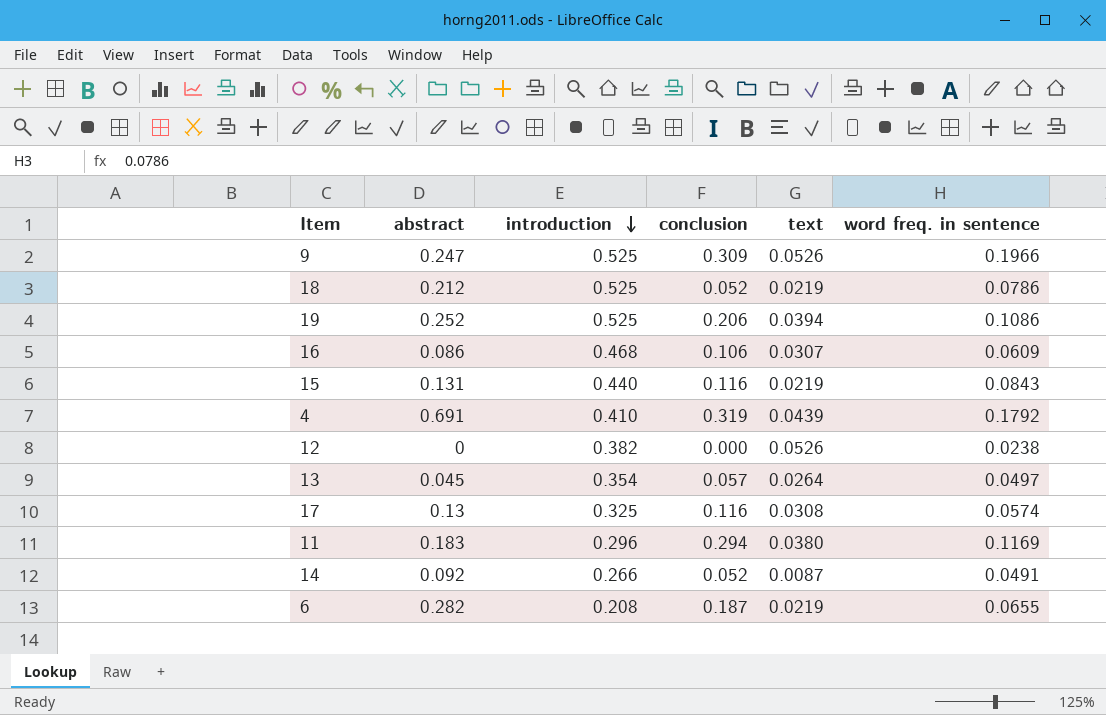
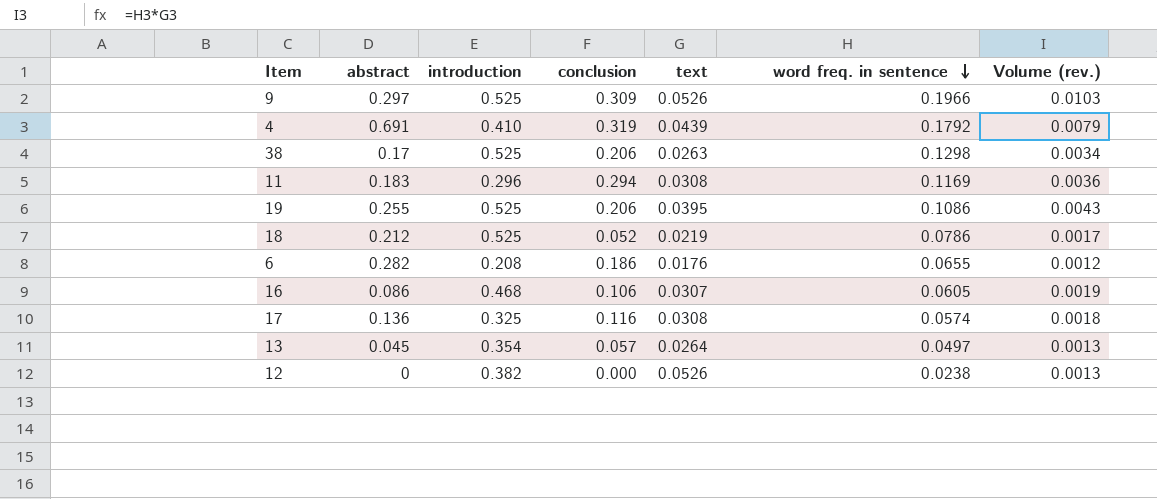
row order: introduction descending -> word freq. in sentence descending
column Volume (rev.) | formula: none -> [text] * [word freq. in sentence]
row 15: 0.131 | 0.440 | 0.116 | 0.0219 | 0.0843 -> none
row 14: 0.092 | 0.266 | 0.052 | 0.0087 | 0.0491 -> none
9 | abstract: 0.247 -> 0.297
row 38: none -> 0.17 | 0.525 | 0.206 | 0.0263 | 0.1298 | 0.0034
11 | text: 0.0380 -> 0.0308
19 | abstract: 0.252 -> 0.255
19 | text: 0.0394 -> 0.0395
6 | conclusion: 0.187 -> 0.186
6 | text: 0.0219 -> 0.0176
16 | word freq. in sentence: 0.0609 -> 0.0605
17 | abstract: 0.13 -> 0.136

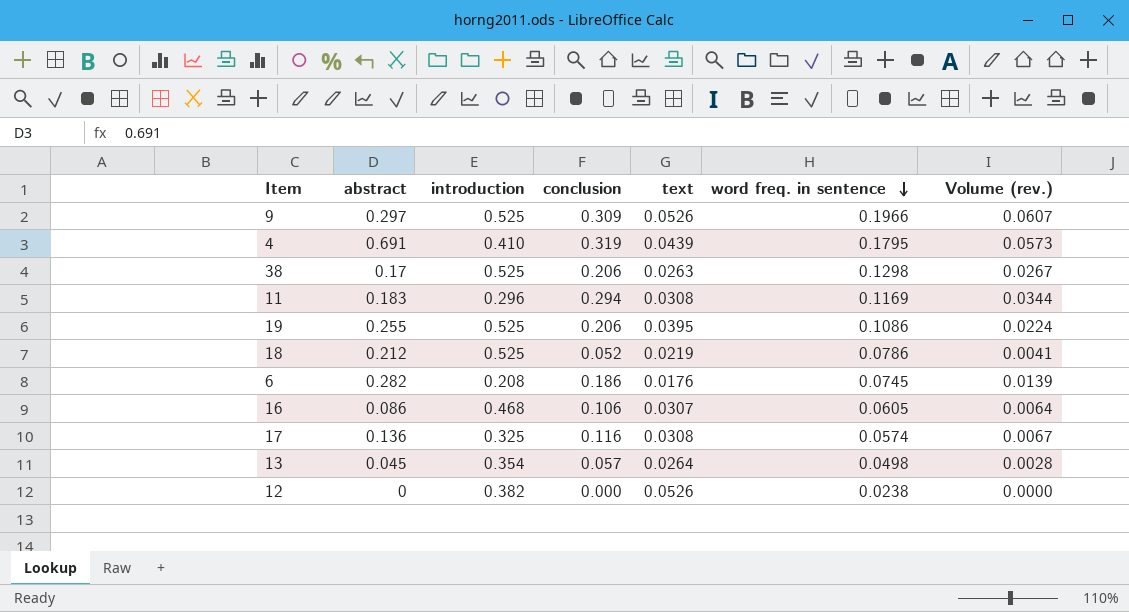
column Volume (rev.) | formula: [text] * [word freq. in sentence] -> [conclusion] * [word freq. in sentence]
4 | word freq. in sentence: 0.1792 -> 0.1795
6 | word freq. in sentence: 0.0655 -> 0.0745
13 | word freq. in sentence: 0.0497 -> 0.0498

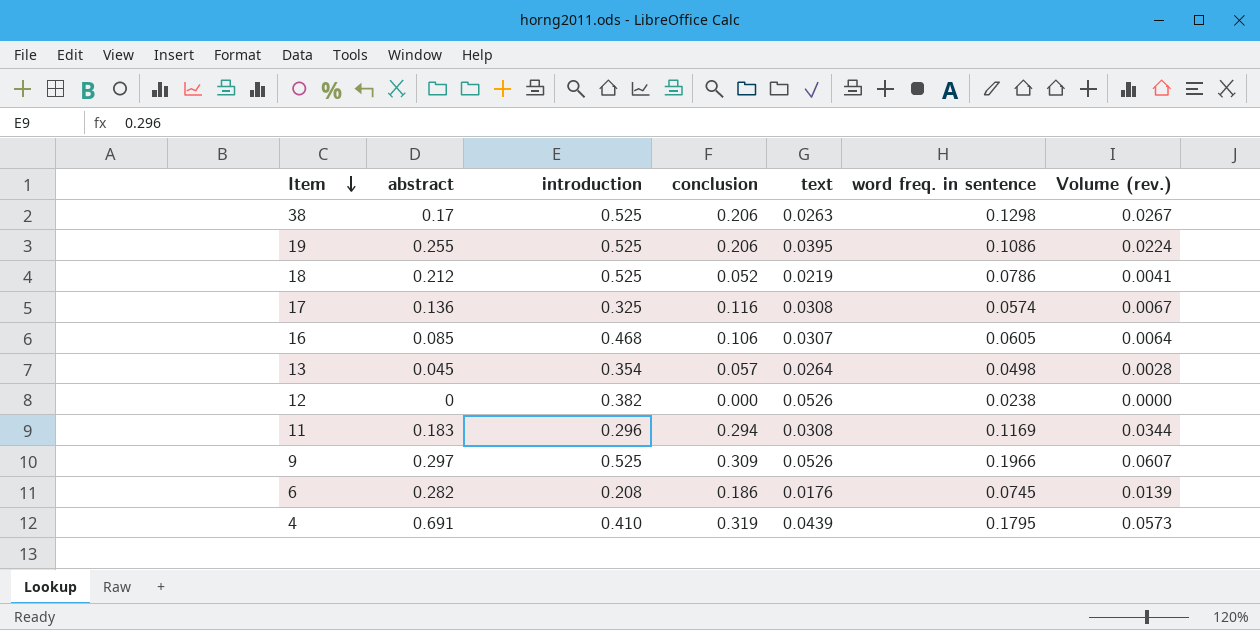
row order: word freq. in sentence descending -> Item descending
16 | abstract: 0.086 -> 0.085

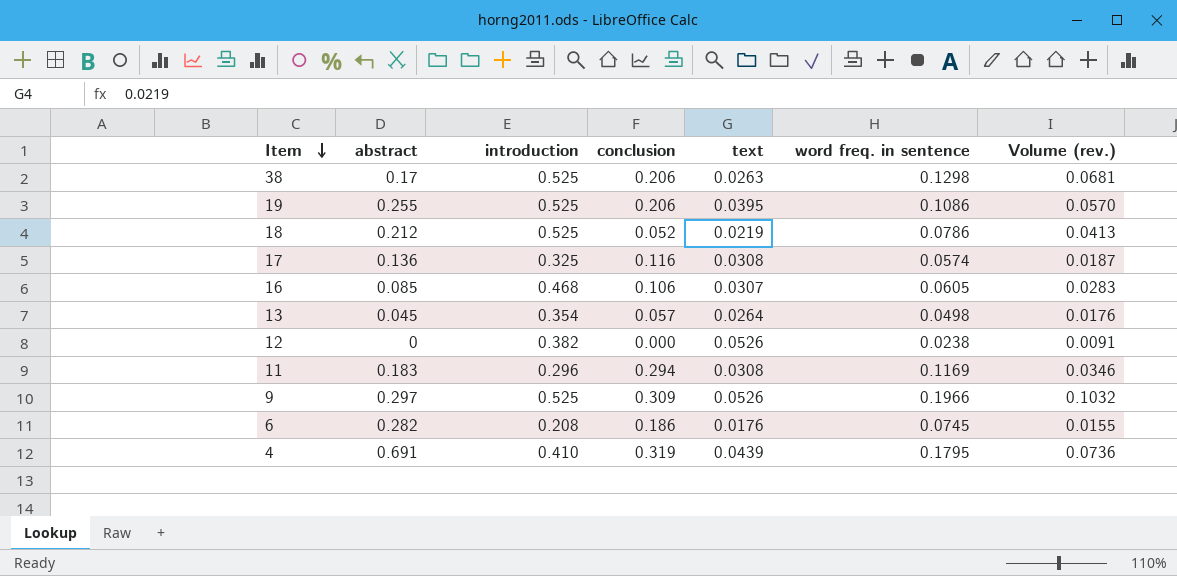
column Volume (rev.) | formula: [conclusion] * [word freq. in sentence] -> [introduction] * [word freq. in sentence]

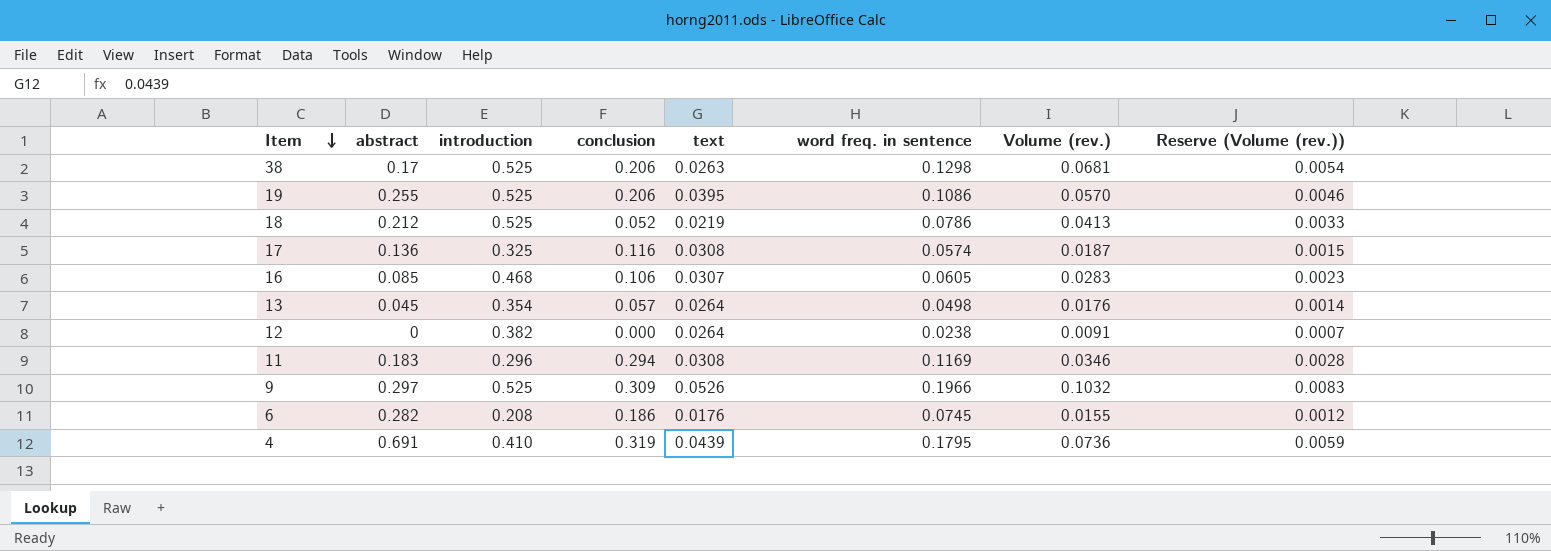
column Reserve (Volume (rev.)) | formula: none -> [Volume (rev.)] * 0.08
12 | text: 0.0526 -> 0.0264

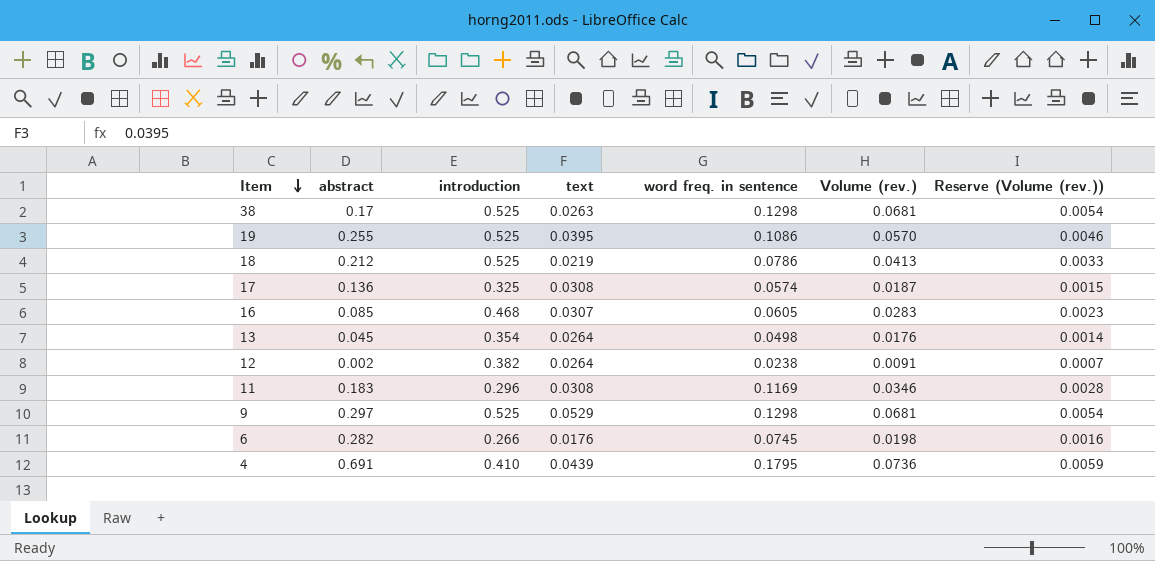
column conclusion | position: 4 -> none
12 | abstract: 0 -> 0.002
9 | text: 0.0526 -> 0.0529
9 | word freq. in sentence: 0.1966 -> 0.1298
9 | Volume (rev.): 0.1032 -> 0.0681
9 | Reserve (Volume (rev.)): 0.0083 -> 0.0054
6 | introduction: 0.208 -> 0.266
6 | Volume (rev.): 0.0155 -> 0.0198
6 | Reserve (Volume (rev.)): 0.0012 -> 0.0016

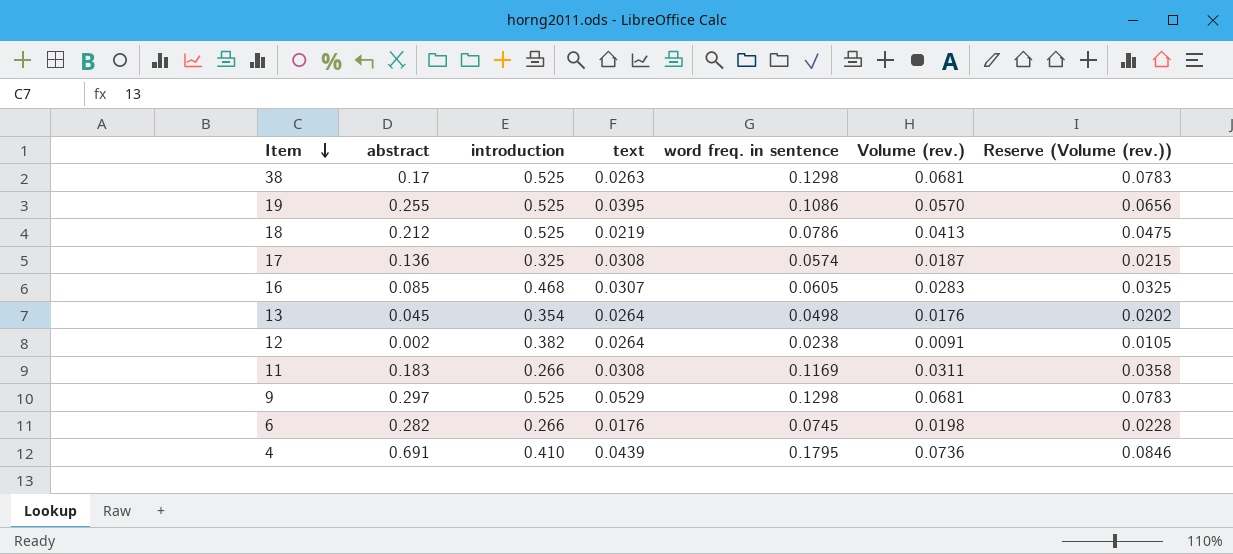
column Reserve (Volume (rev.)) | formula: [Volume (rev.)] * 0.08 -> [Volume (rev.)] * 1.15
11 | introduction: 0.296 -> 0.266
11 | Volume (rev.): 0.0346 -> 0.0311

